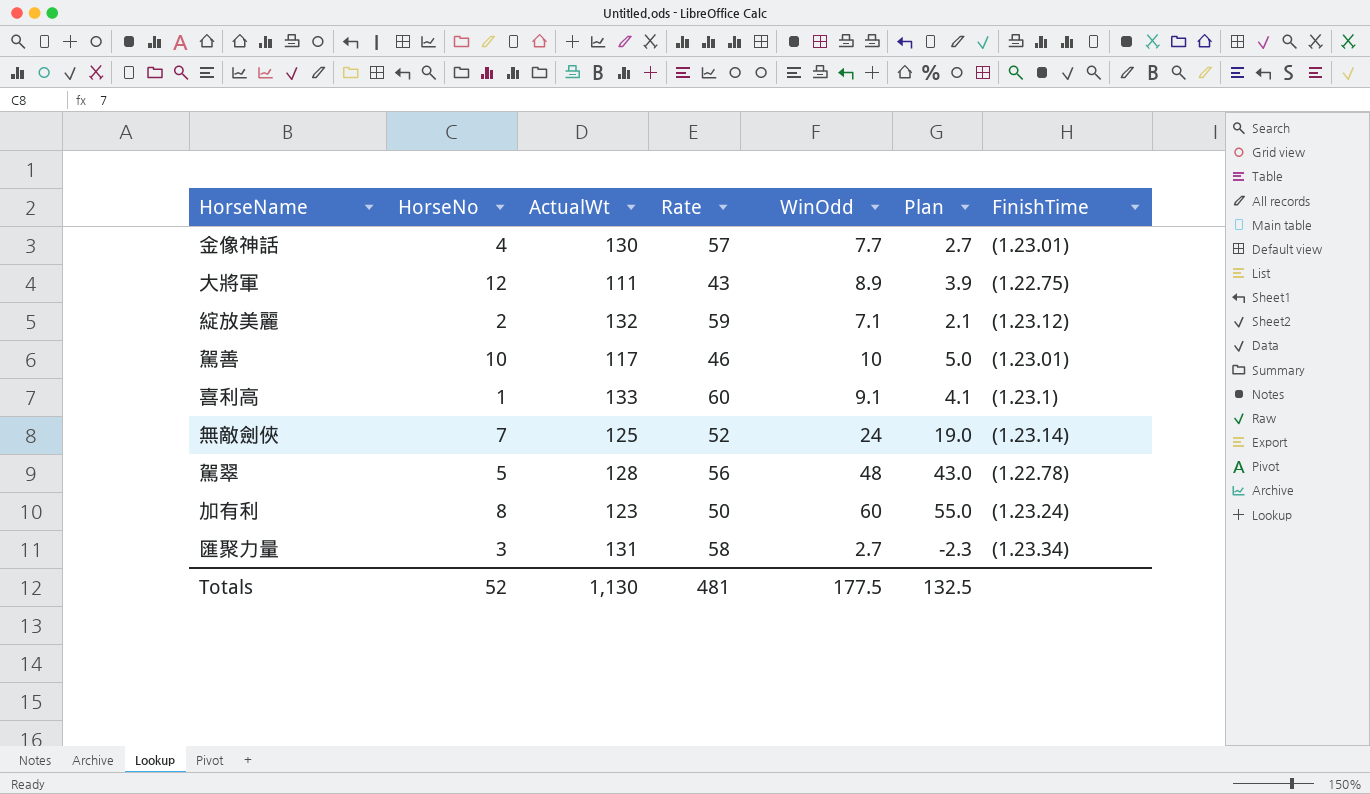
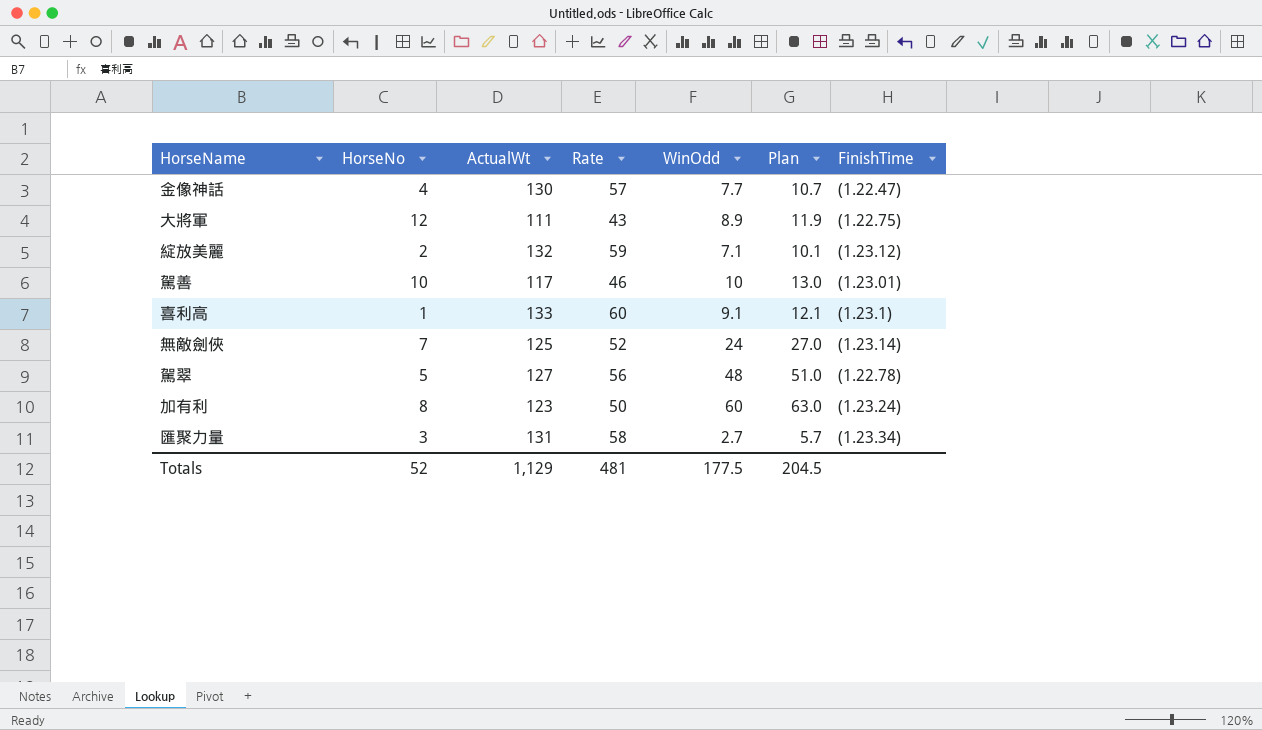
column Plan | formula: [WinOdd] - 5 -> [WinOdd] + 3
金像神話 | FinishTime: (1.23.01) -> (1.22.47)
駕翠 | ActualWt: 128 -> 127
Totals | ActualWt: 1,130 -> 1,129
Totals | Plan: 132.5 -> 204.5

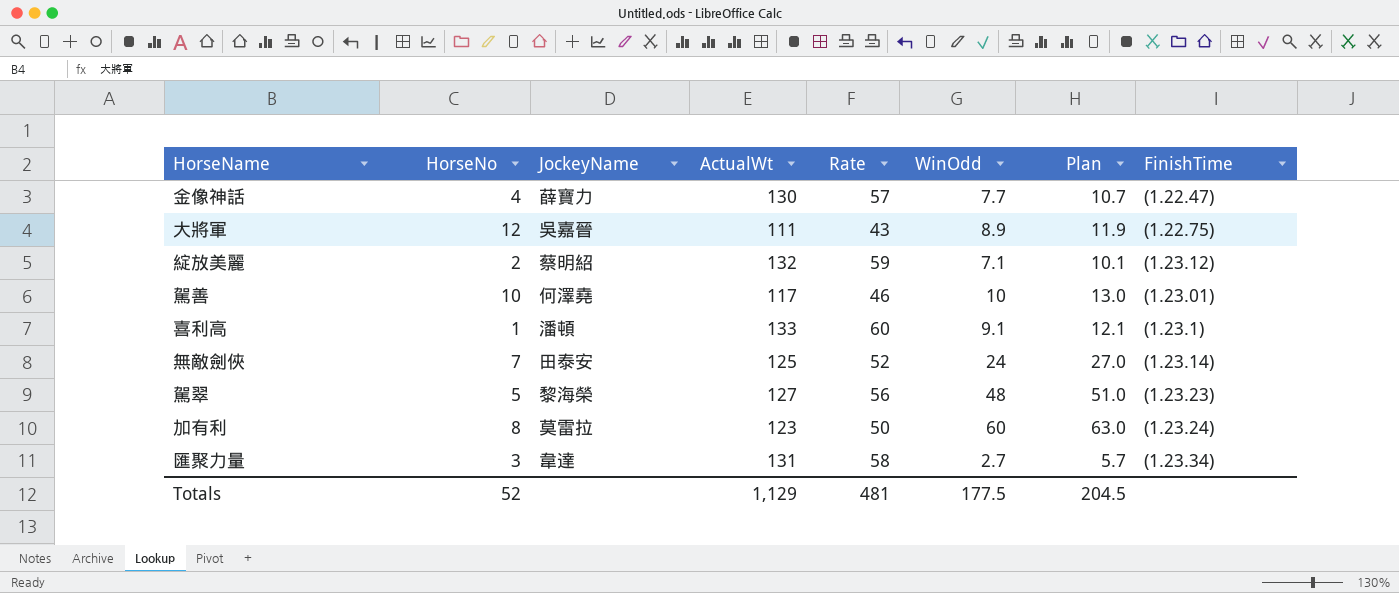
column JockeyName | position: none -> 3
駕翠 | FinishTime: (1.22.78) -> (1.23.23)

